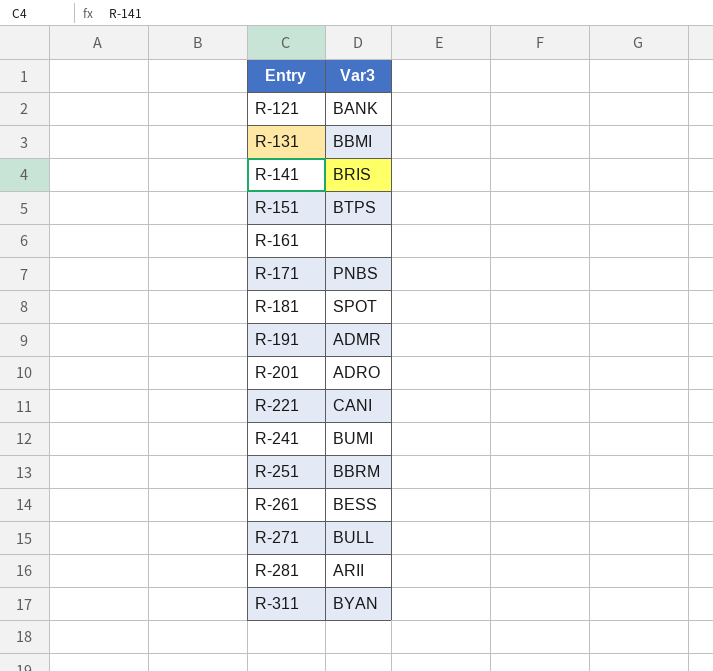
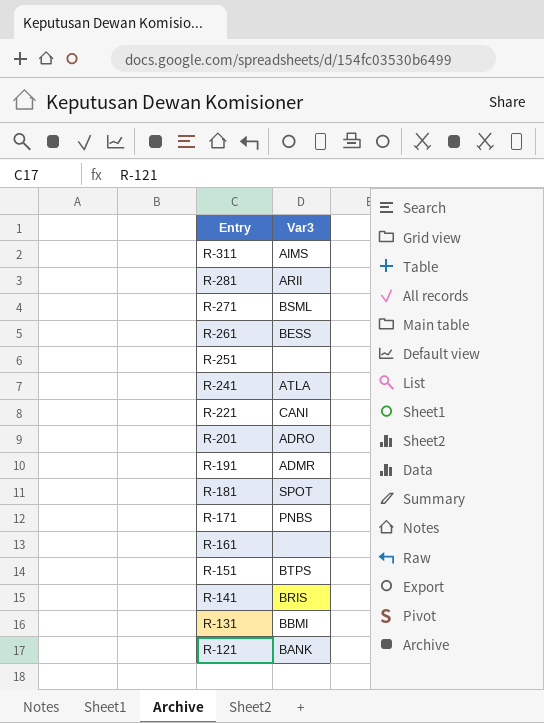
row order: Entry ascending -> Entry descending
R-311 | Var3: BYAN -> AIMS
R-271 | Var3: BULL -> BSML
R-251 | Var3: BBRM -> none
R-241 | Var3: BUMI -> ATLA

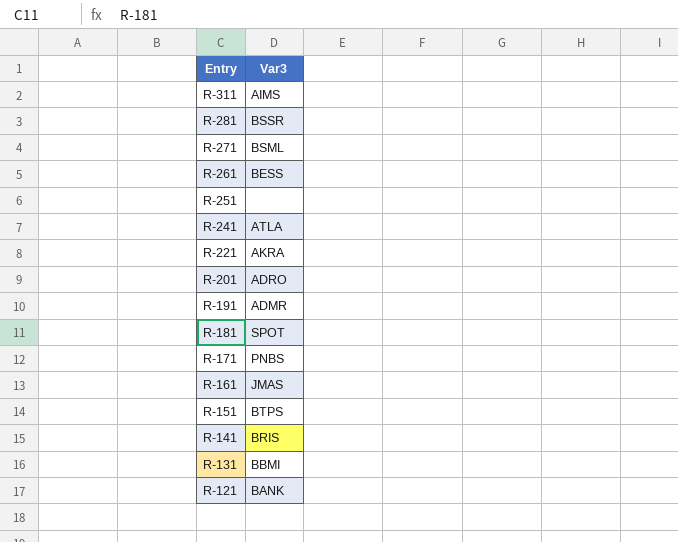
R-281 | Var3: ARII -> BSSR
R-221 | Var3: CANI -> AKRA
R-161 | Var3: none -> JMAS

